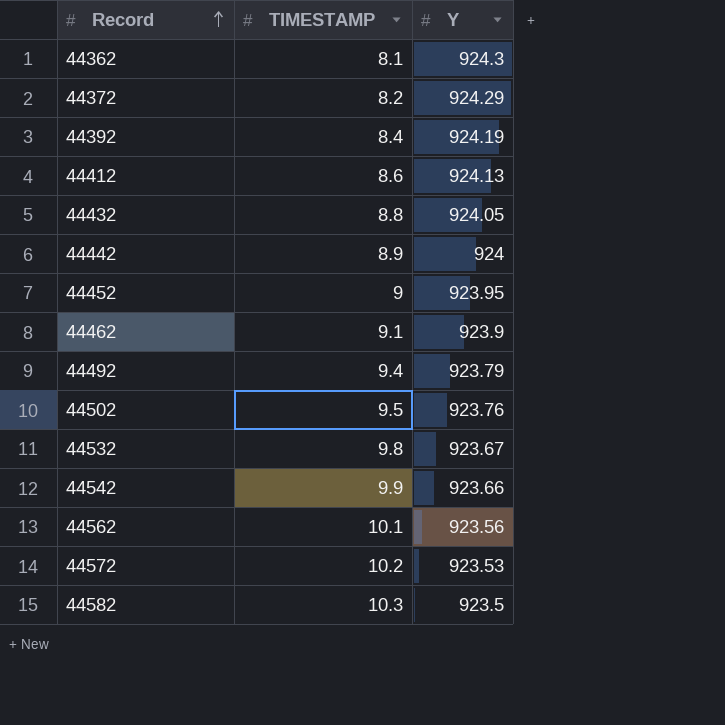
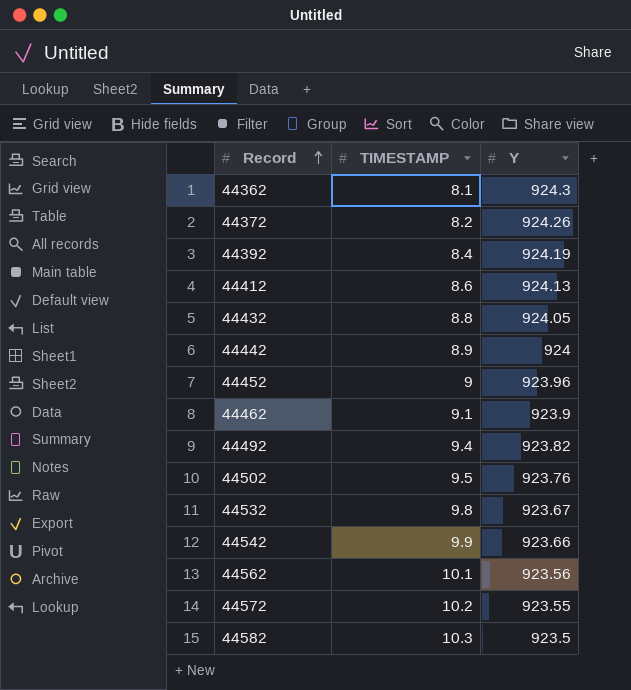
44372 | Y: 924.29 -> 924.26
44452 | Y: 923.95 -> 923.96
44492 | Y: 923.79 -> 923.82
44572 | Y: 923.53 -> 923.55

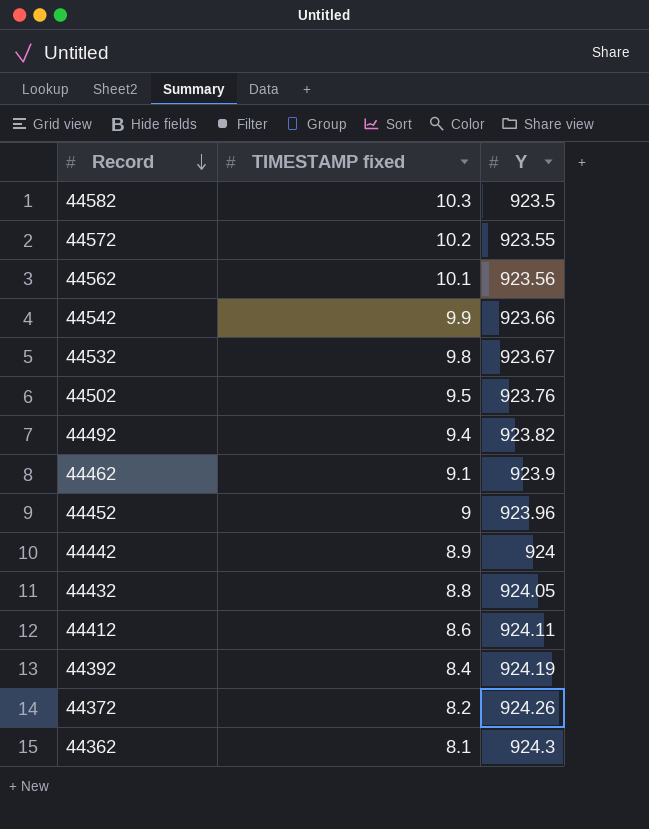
row order: Record ascending -> Record descending
column name: TIMESTAMP -> TIMESTAMP fixed
44412 | Y: 924.13 -> 924.11

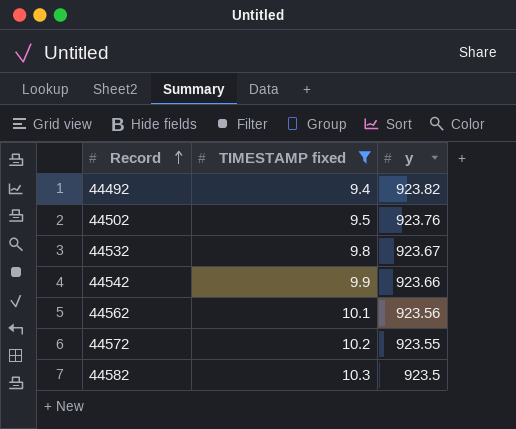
filter: none -> TIMESTAMP fixed >= 9.4
row order: Record descending -> Record ascending
column name: Y -> y

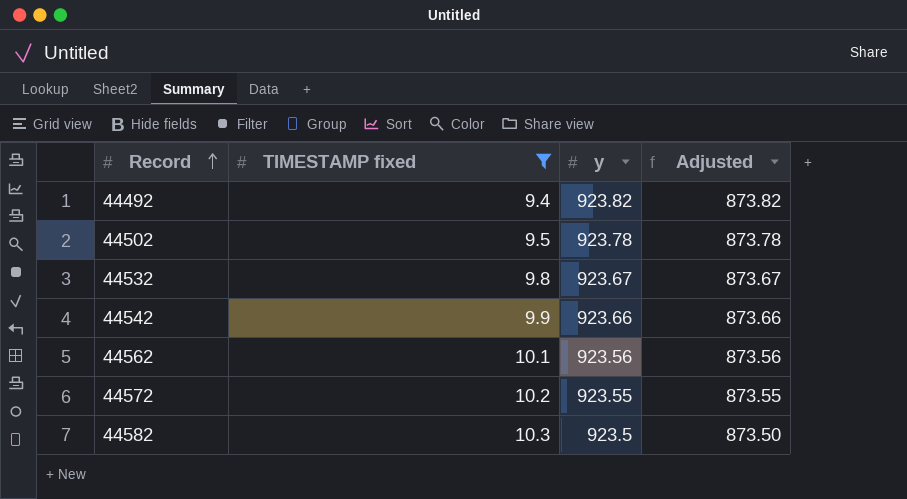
column Adjusted | formula: none -> [y] - 50
44502 | y: 923.76 -> 923.78

